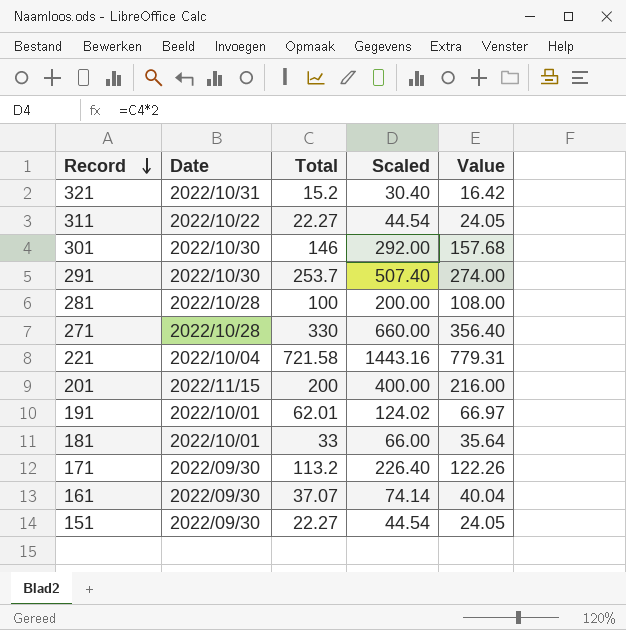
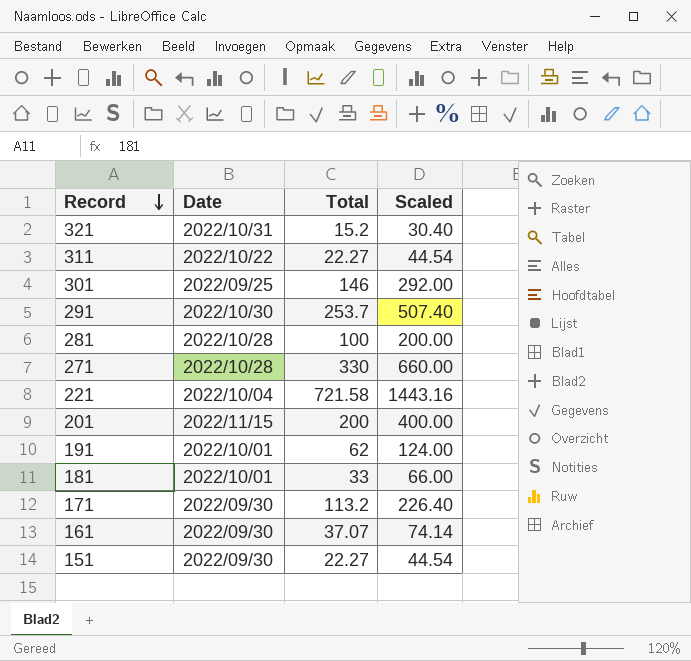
column Value | formula: [Total] * 1.08 -> none
301 | Date: 2022/10/30 -> 2022/09/25
191 | Total: 62.01 -> 62
191 | Scaled: 124.02 -> 124.00

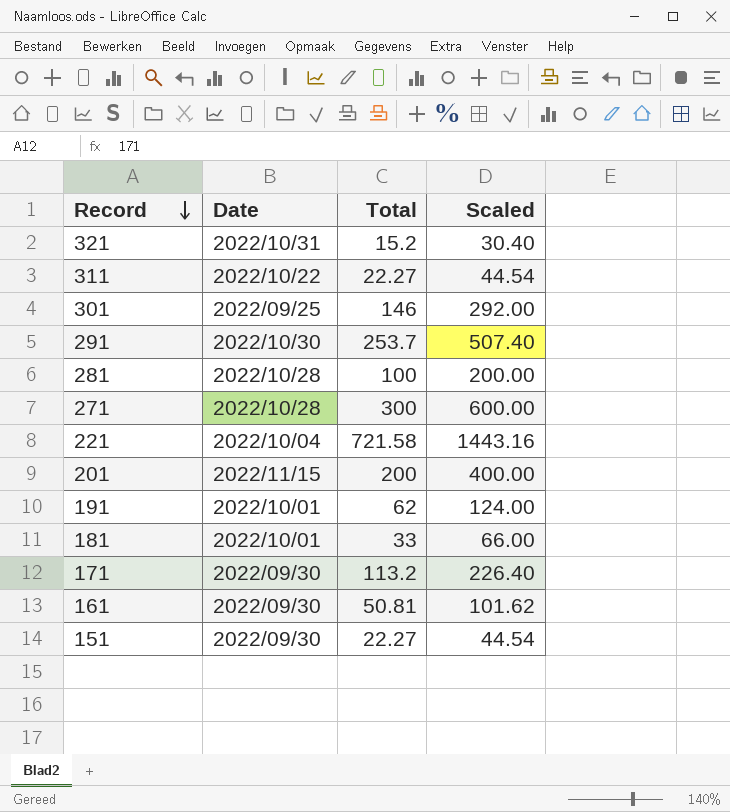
271 | Total: 330 -> 300
271 | Scaled: 660.00 -> 600.00
161 | Total: 37.07 -> 50.81
161 | Scaled: 74.14 -> 101.62

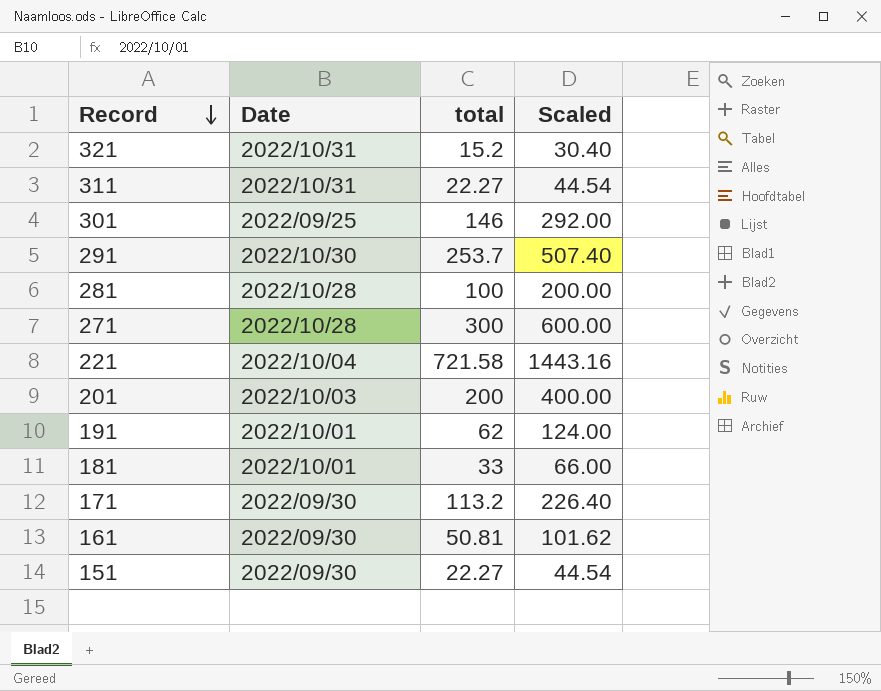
column name: Total -> total
311 | Date: 2022/10/22 -> 2022/10/31
201 | Date: 2022/11/15 -> 2022/10/03

